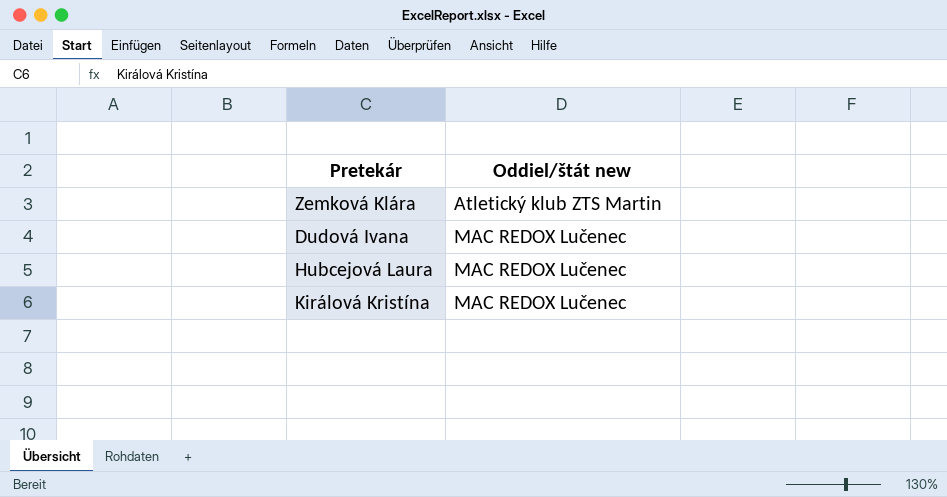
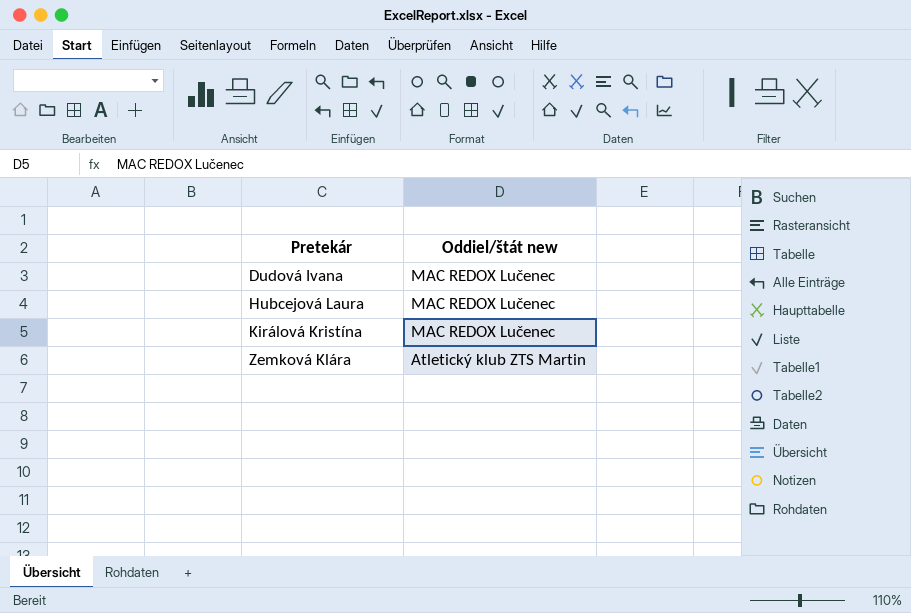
row order: Oddiel/štát new ascending -> Pretekár ascending

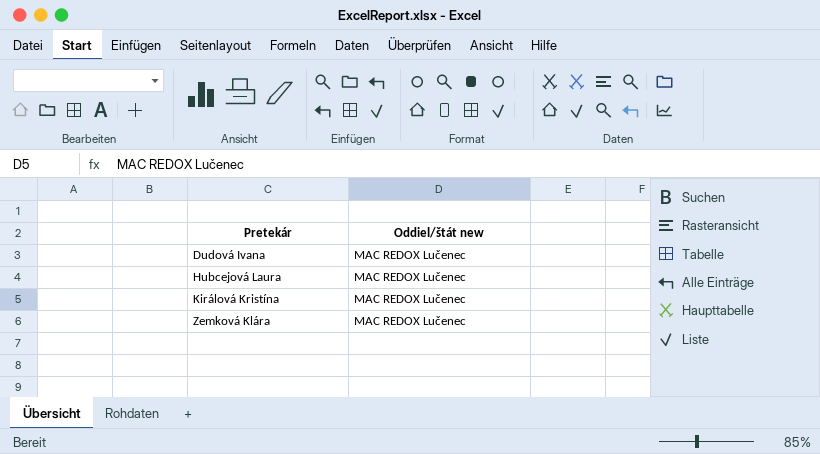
Zemková Klára | Oddiel/štát new: Atletický klub ZTS Martin -> MAC REDOX Lučenec

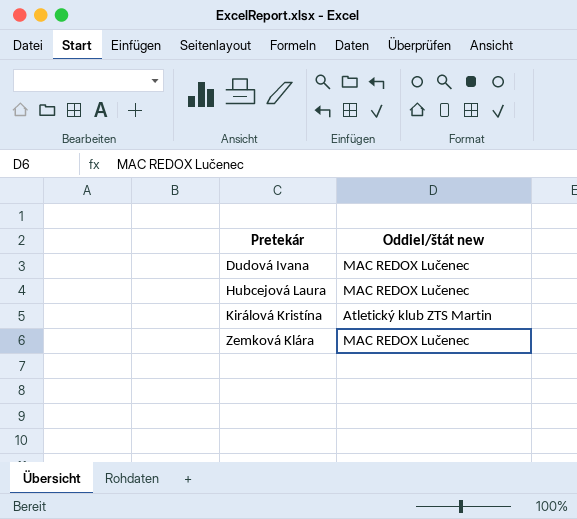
Királová Kristína | Oddiel/štát new: MAC REDOX Lučenec -> Atletický klub ZTS Martin

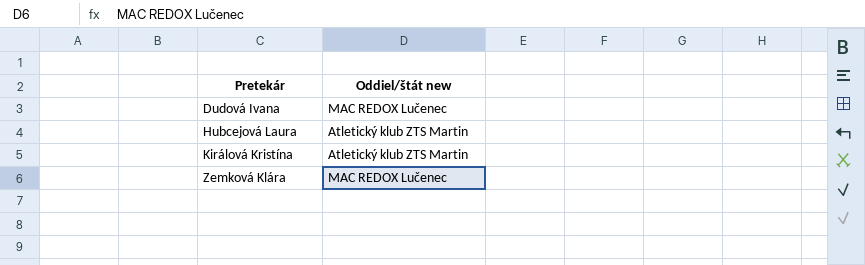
Hubcejová Laura | Oddiel/štát new: MAC REDOX Lučenec -> Atletický klub ZTS Martin

